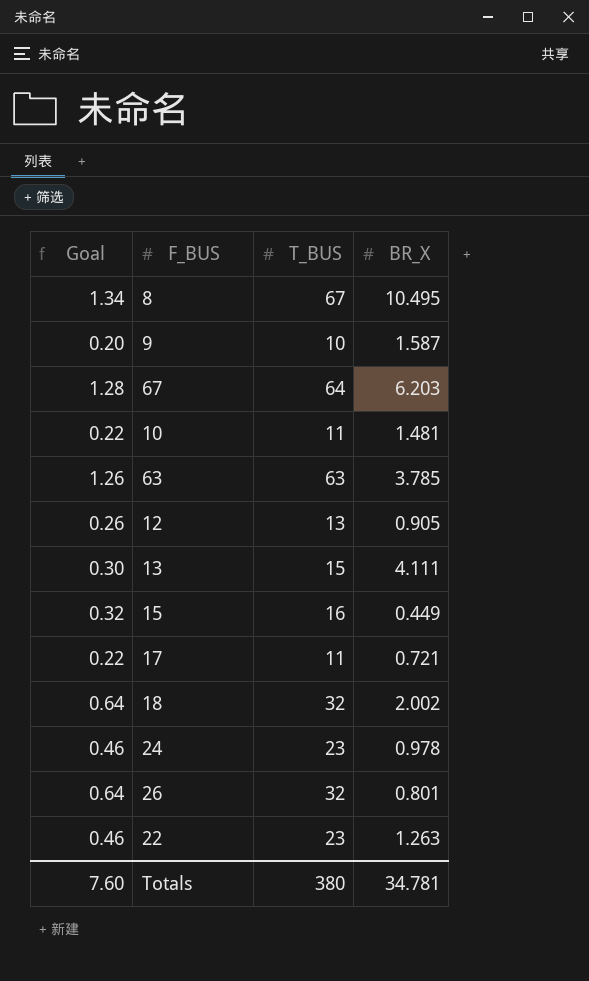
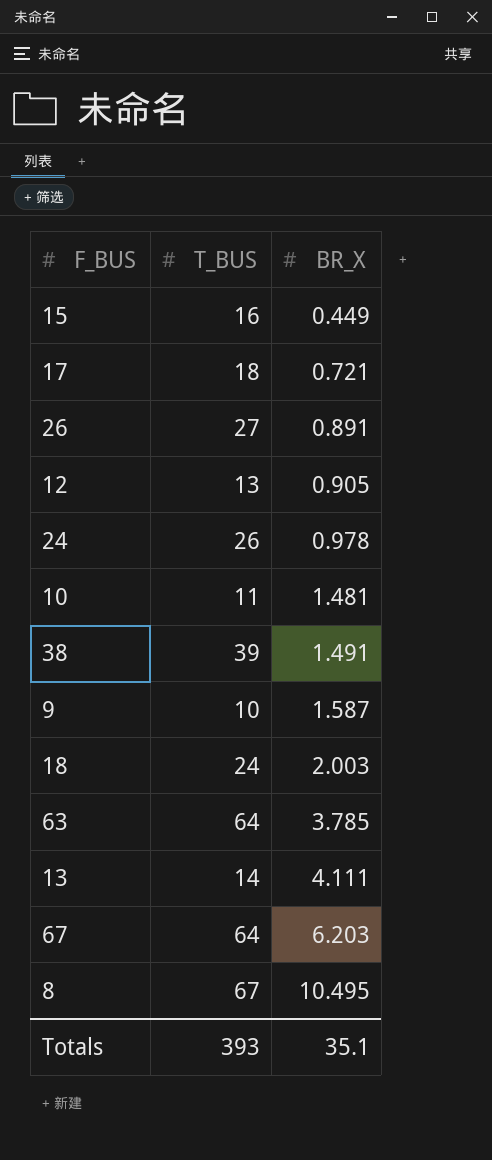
row order: none -> BR_X ascending
column Goal | formula: [T_BUS] * 0.02 -> none
row 22: 0.46 | 23 | 1.263 -> none
17 | T_BUS: 11 -> 18
26 | T_BUS: 32 -> 27
26 | BR_X: 0.801 -> 0.891
24 | T_BUS: 23 -> 26
row 38: none -> 39 | 1.491
18 | T_BUS: 32 -> 24
18 | BR_X: 2.002 -> 2.003
63 | T_BUS: 63 -> 64
13 | T_BUS: 15 -> 14
Totals | T_BUS: 380 -> 393
Totals | BR_X: 34.781 -> 35.1

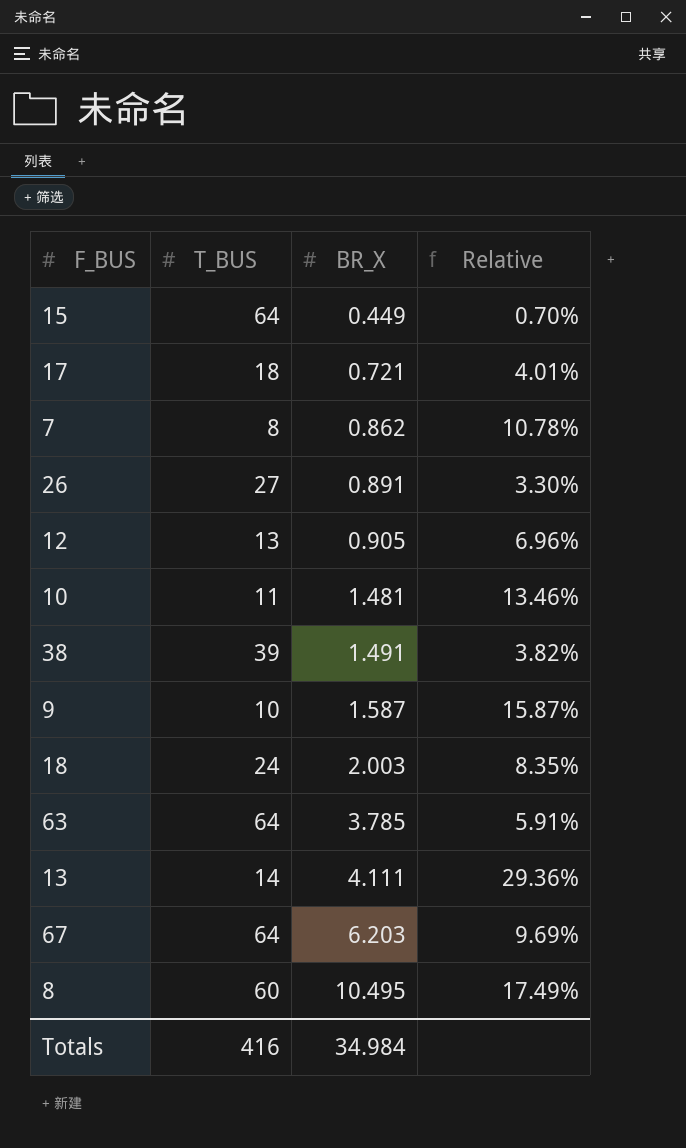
column Relative | formula: none -> [BR_X] / [T_BUS]
row 24: 26 | 0.978 -> none
15 | T_BUS: 16 -> 64
row 7: none -> 8 | 0.862 | 10.78%
8 | T_BUS: 67 -> 60
Totals | T_BUS: 393 -> 416
Totals | BR_X: 35.1 -> 34.984

